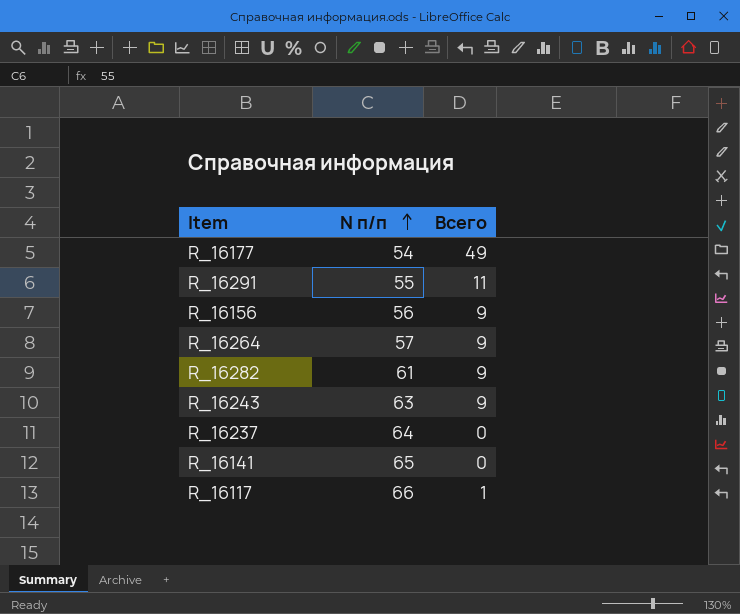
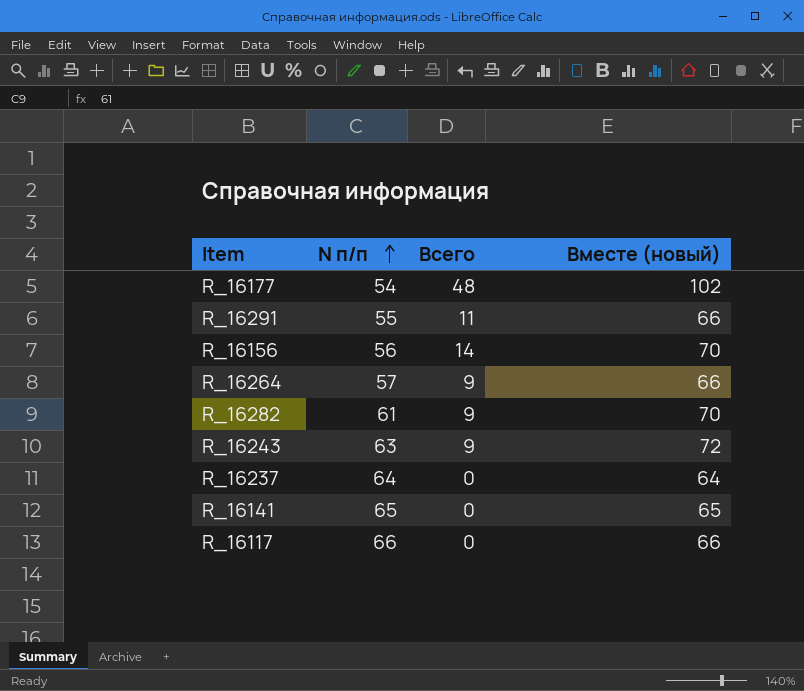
column Вместе (новый) | formula: none -> [N п/п] + [Всего]
R_16177 | Всего: 49 -> 48
R_16156 | Всего: 9 -> 14
R_16117 | Всего: 1 -> 0

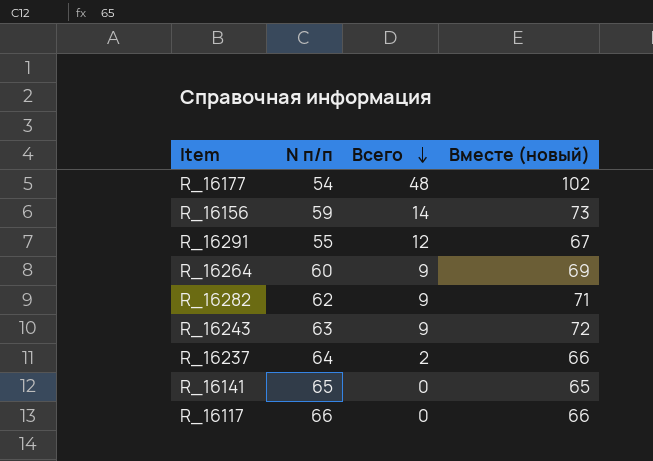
row order: N п/п ascending -> Всего descending
R_16156 | N п/п: 56 -> 59
R_16156 | Вместе (новый): 70 -> 73
R_16291 | Всего: 11 -> 12
R_16291 | Вместе (новый): 66 -> 67
R_16264 | N п/п: 57 -> 60
R_16264 | Вместе (новый): 66 -> 69
R_16282 | N п/п: 61 -> 62
R_16282 | Вместе (новый): 70 -> 71
R_16237 | Всего: 0 -> 2
R_16237 | Вместе (новый): 64 -> 66

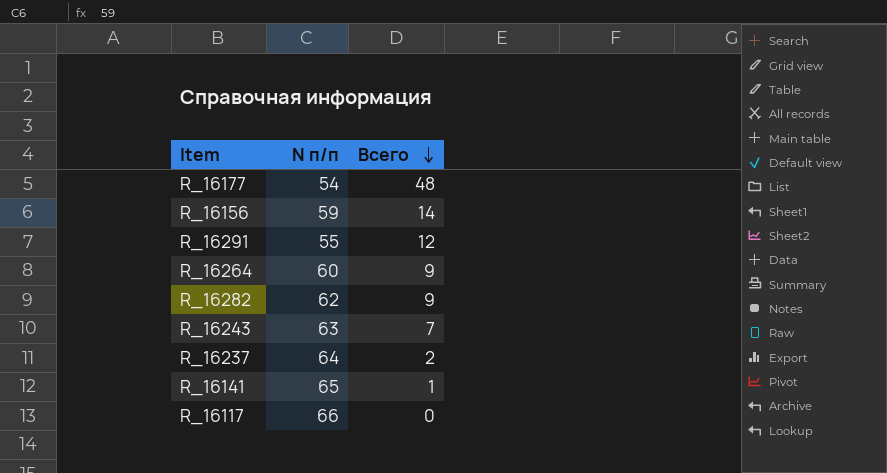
column Вместе (новый) | formula: [N п/п] + [Всего] -> none
R_16243 | Всего: 9 -> 7
R_16141 | Всего: 0 -> 1

